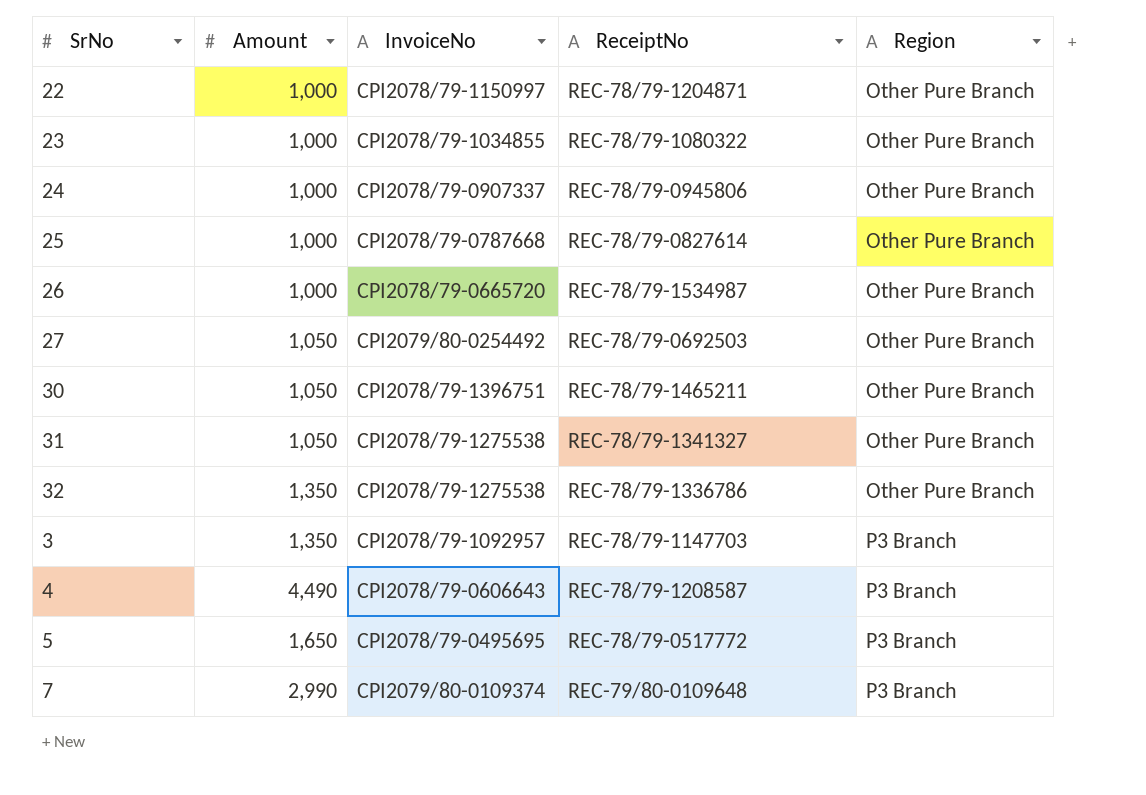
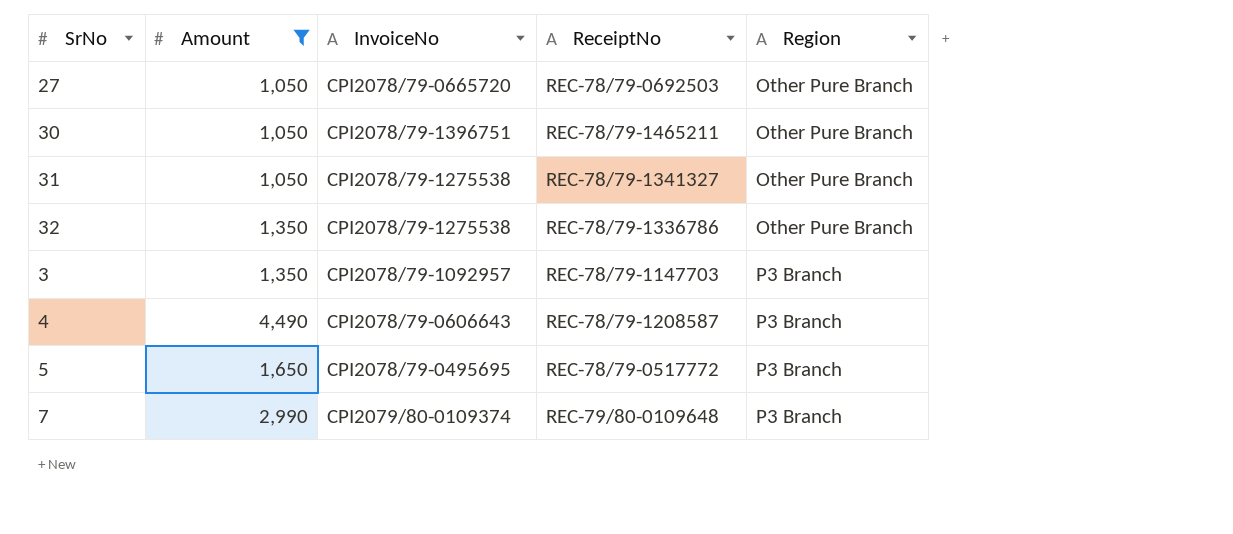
filter: none -> Amount != 1,000
27 | InvoiceNo: CPI2079/80-0254492 -> CPI2078/79-0665720

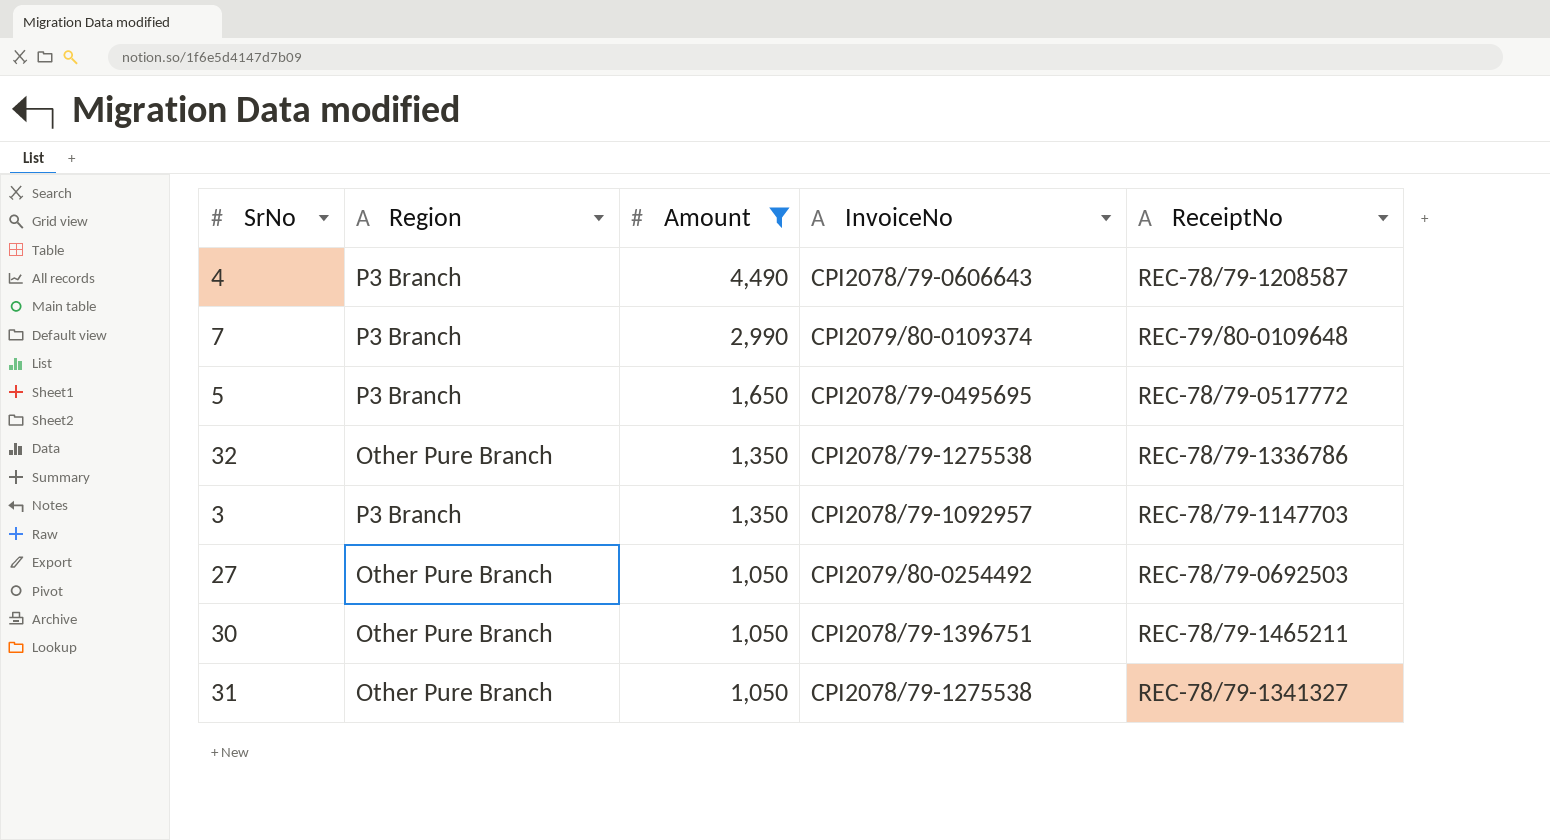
row order: Region ascending -> Amount descending
column Region | position: 5 -> 2
27 | InvoiceNo: CPI2078/79-0665720 -> CPI2079/80-0254492

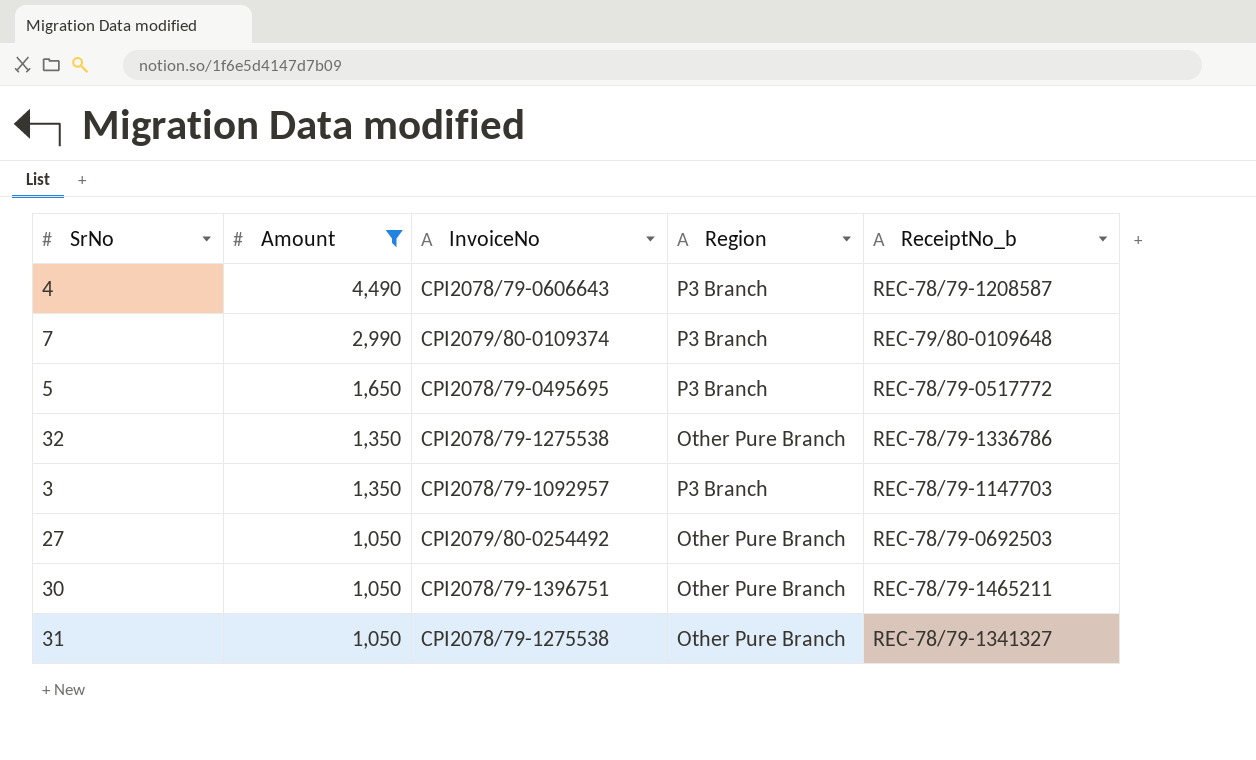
column Region | position: 2 -> 4
column name: ReceiptNo -> ReceiptNo_b

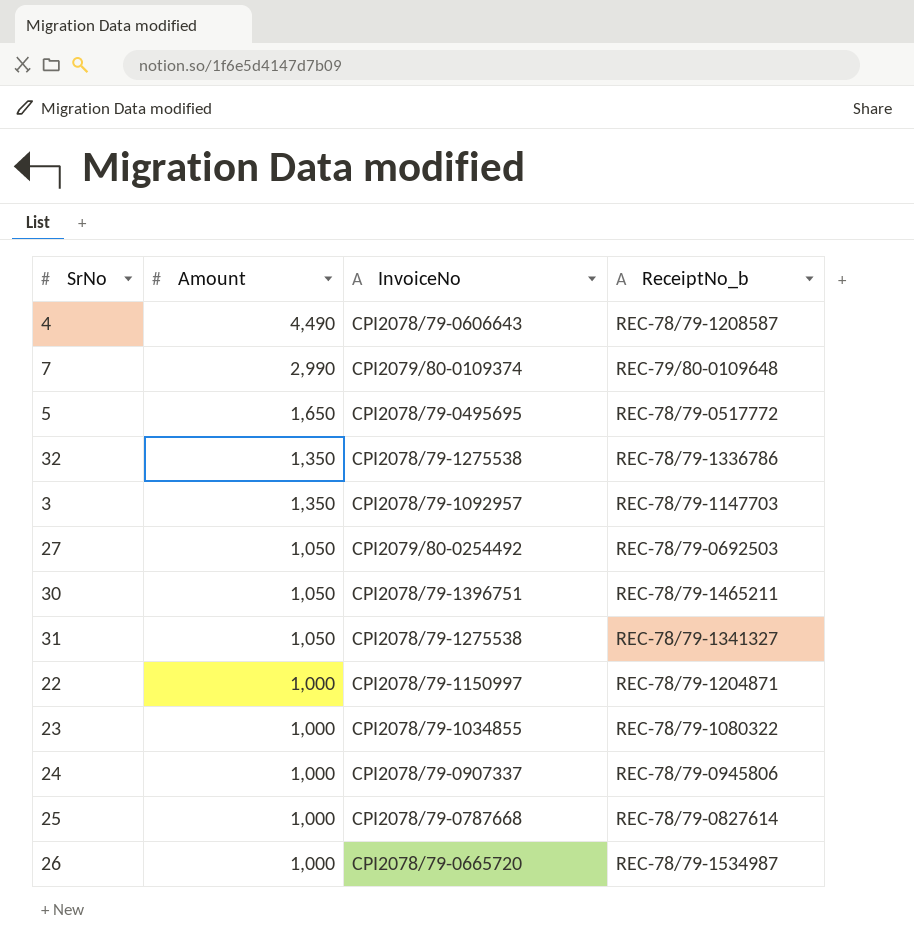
filter: Amount != 1,000 -> none
column Region | position: 4 -> none

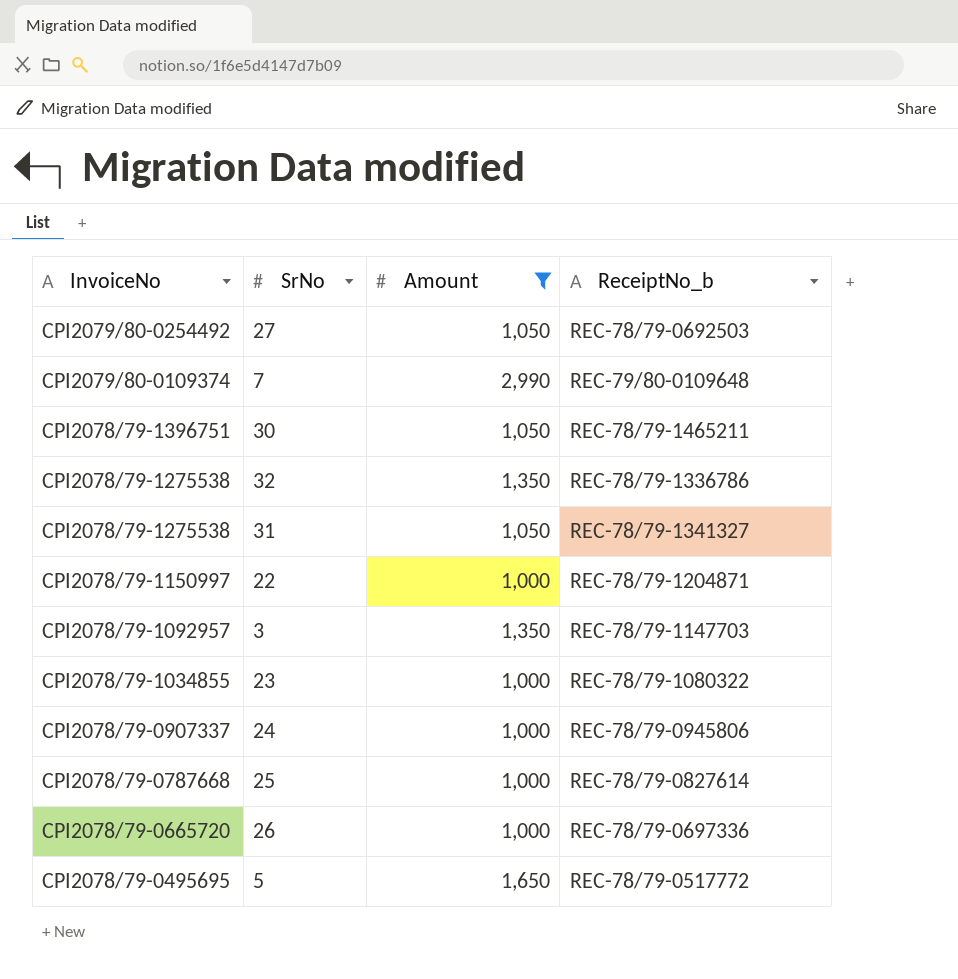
filter: none -> Amount != 4,490
row order: Amount descending -> InvoiceNo descending
column InvoiceNo | position: 3 -> 1
26 | ReceiptNo_b: REC-78/79-1534987 -> REC-78/79-0697336

